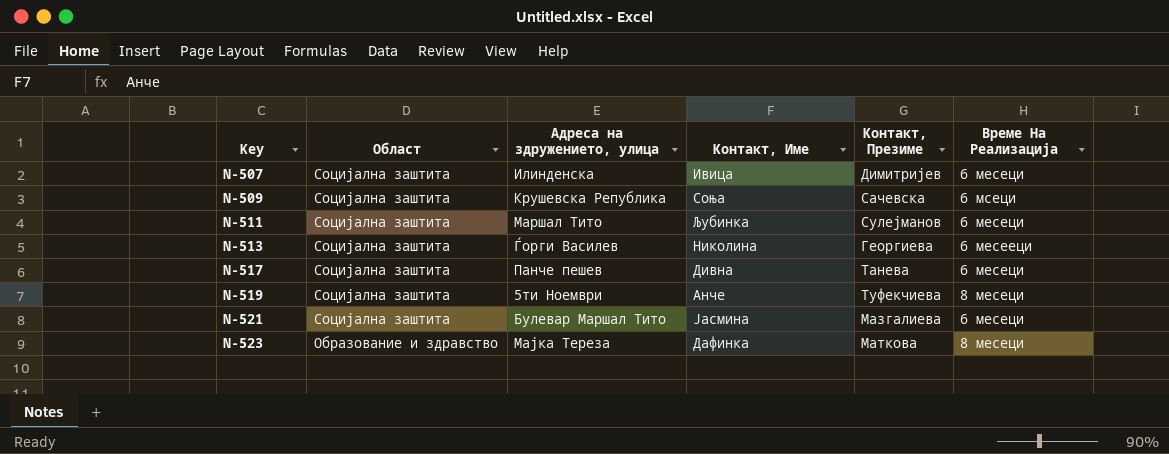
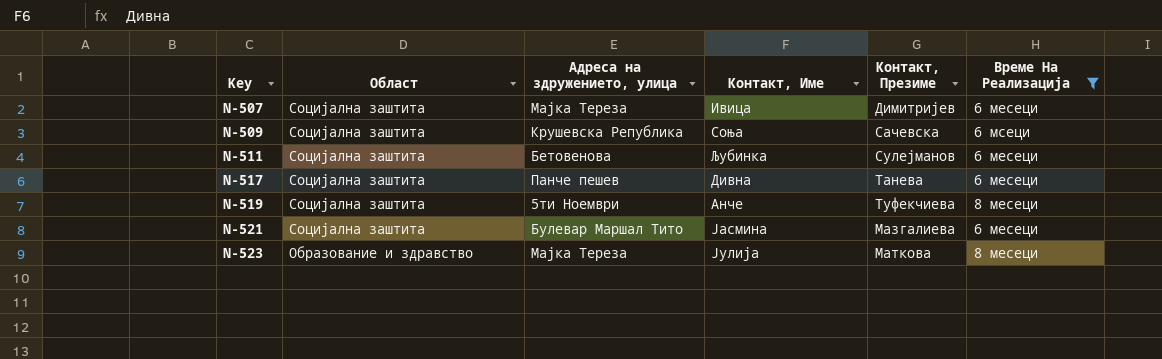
filter: none -> Време На Реализација != 6 месееци
N-507 | Адреса на здружението, улица: Илинденска -> Мајка Тереза
N-511 | Адреса на здружението, улица: Маршал Тито -> Бетовенова
N-523 | Контакт, Име: Дафинка -> Јулија

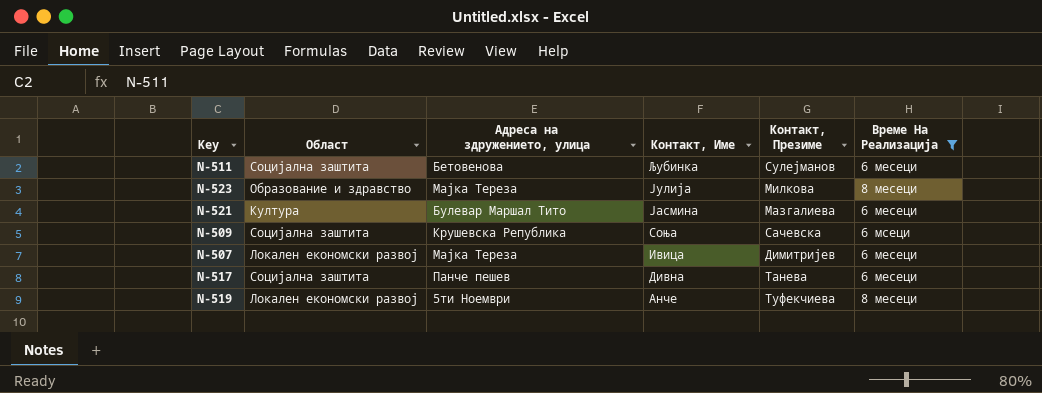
row order: Key ascending -> Контакт, Име descending
N-523 | Контакт, Презиме: Маткова -> Милкова
N-521 | Област: Социјална заштита -> Култура
N-507 | Област: Социјална заштита -> Локален економски развој
N-519 | Област: Социјална заштита -> Локален економски развој

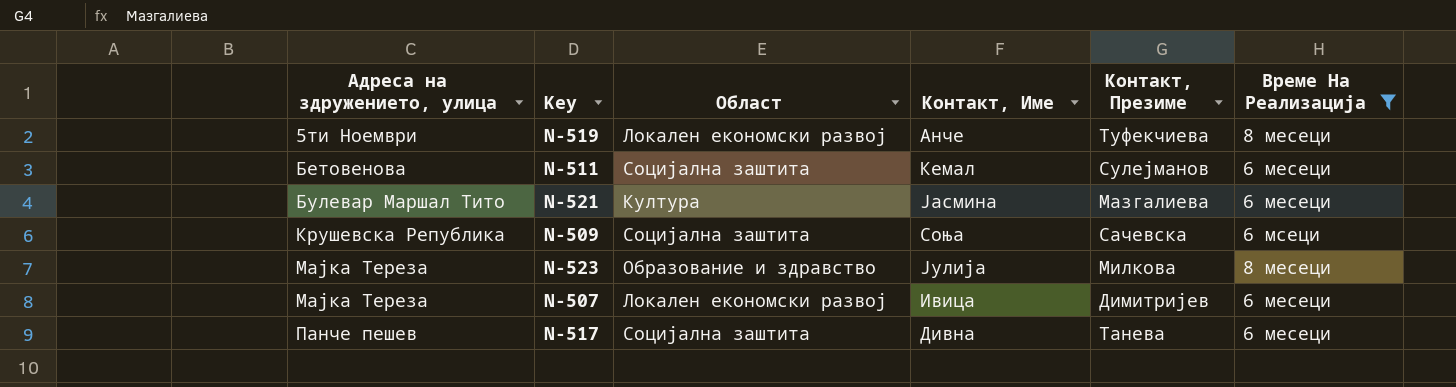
row order: Контакт, Име descending -> Адреса на здружението, улица ascending
column Адреса на здружението, улица | position: 3 -> 1
N-511 | Контакт, Име: Љубинка -> Кемал

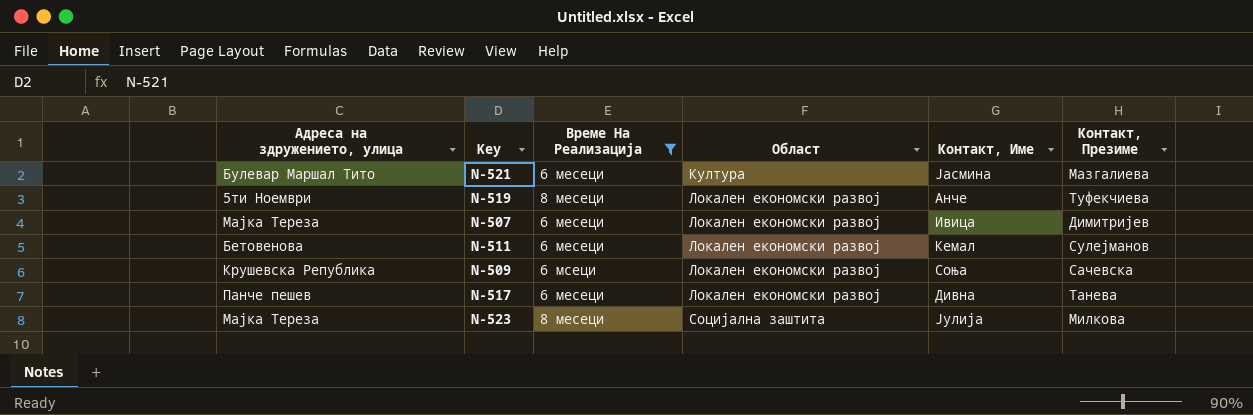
row order: Адреса на здружението, улица ascending -> Област ascending
column Време На Реализација | position: 6 -> 3
N-511 | Област: Социјална заштита -> Локален економски развој
N-509 | Област: Социјална заштита -> Локален економски развој
N-517 | Област: Социјална заштита -> Локален економски развој
N-523 | Област: Образование и здравство -> Социјална заштита

